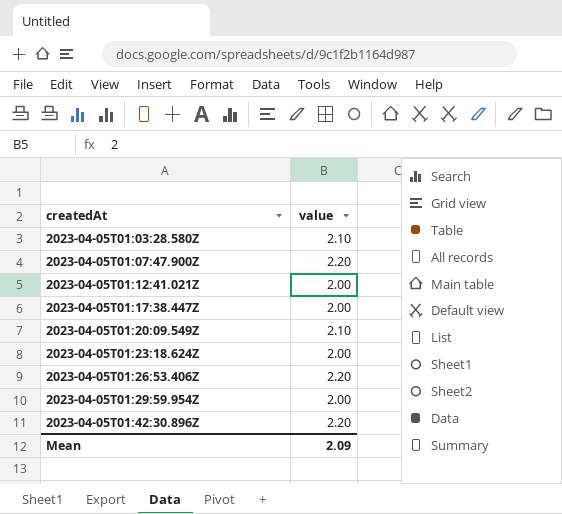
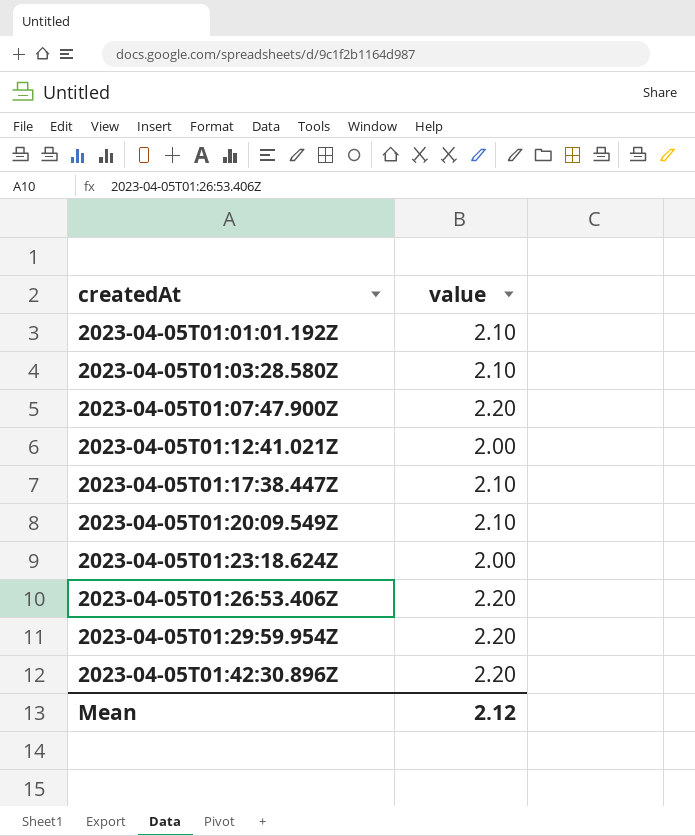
row 2023-04-05T01:01:01.192Z: none -> 2.10
2023-04-05T01:17:38.447Z | value: 2.00 -> 2.10
2023-04-05T01:29:59.954Z | value: 2.00 -> 2.20
Mean | value: 2.09 -> 2.12

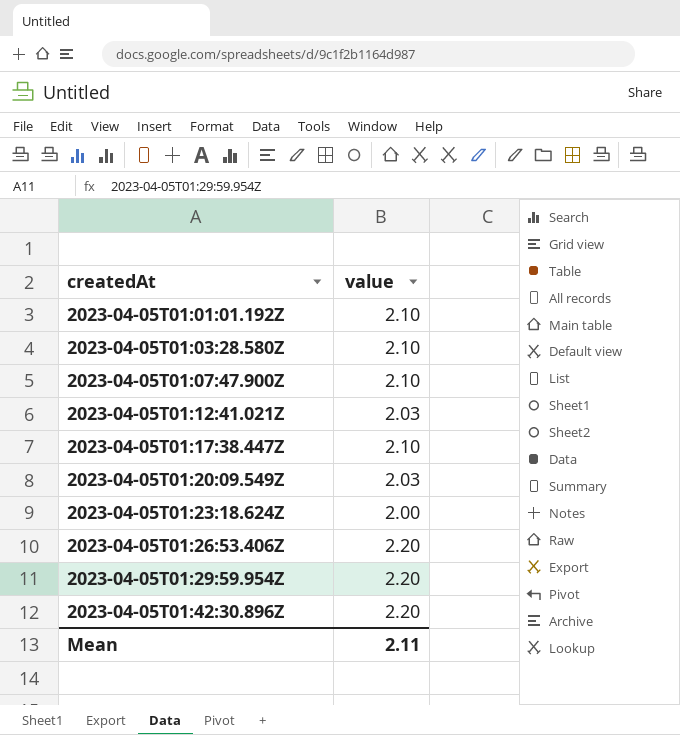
2023-04-05T01:07:47.900Z | value: 2.20 -> 2.10
2023-04-05T01:12:41.021Z | value: 2.00 -> 2.03
2023-04-05T01:20:09.549Z | value: 2.10 -> 2.03
Mean | value: 2.12 -> 2.11

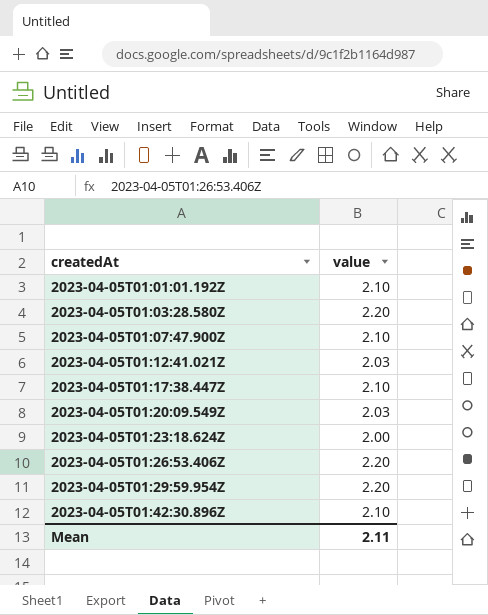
2023-04-05T01:03:28.580Z | value: 2.10 -> 2.20
2023-04-05T01:42:30.896Z | value: 2.20 -> 2.10

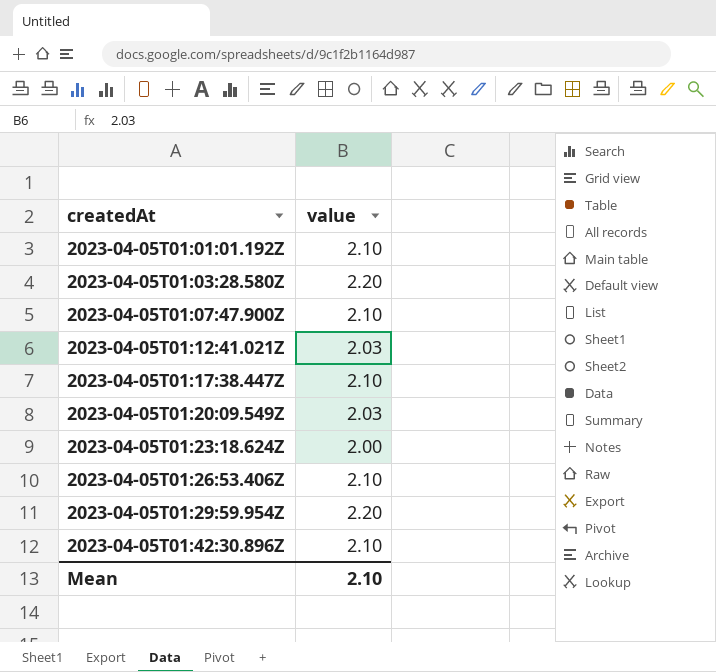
2023-04-05T01:26:53.406Z | value: 2.20 -> 2.10
Mean | value: 2.11 -> 2.10

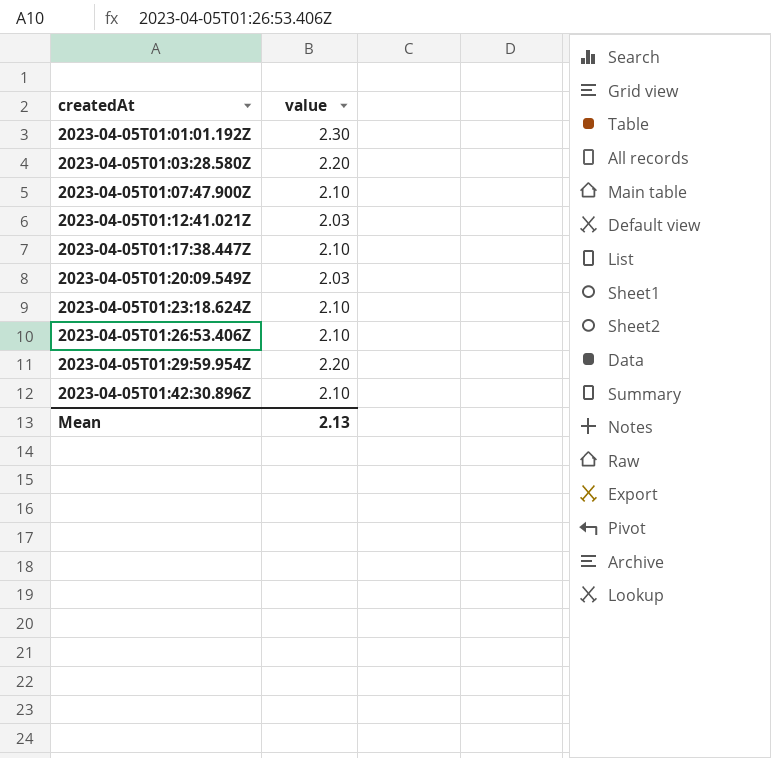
2023-04-05T01:01:01.192Z | value: 2.10 -> 2.30
2023-04-05T01:23:18.624Z | value: 2.00 -> 2.10
Mean | value: 2.10 -> 2.13

